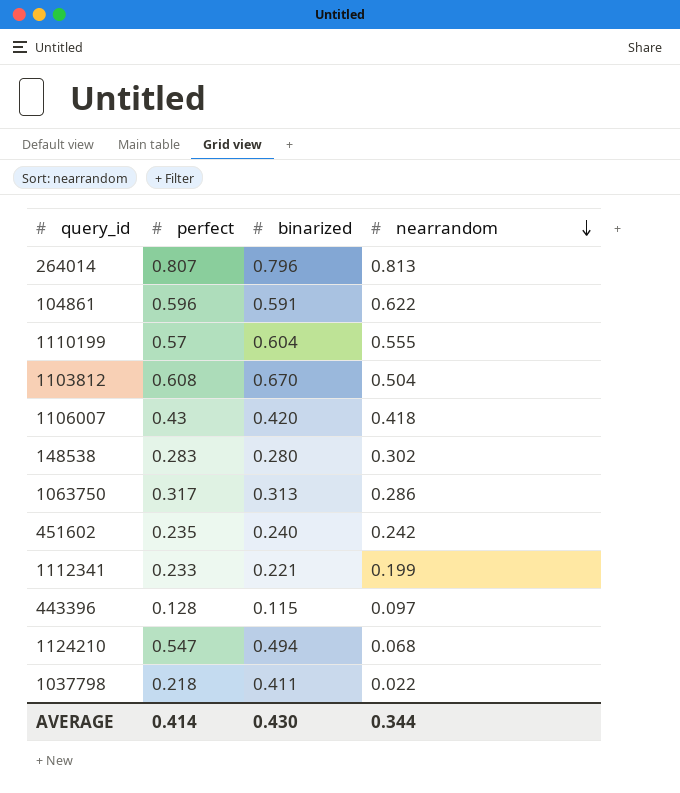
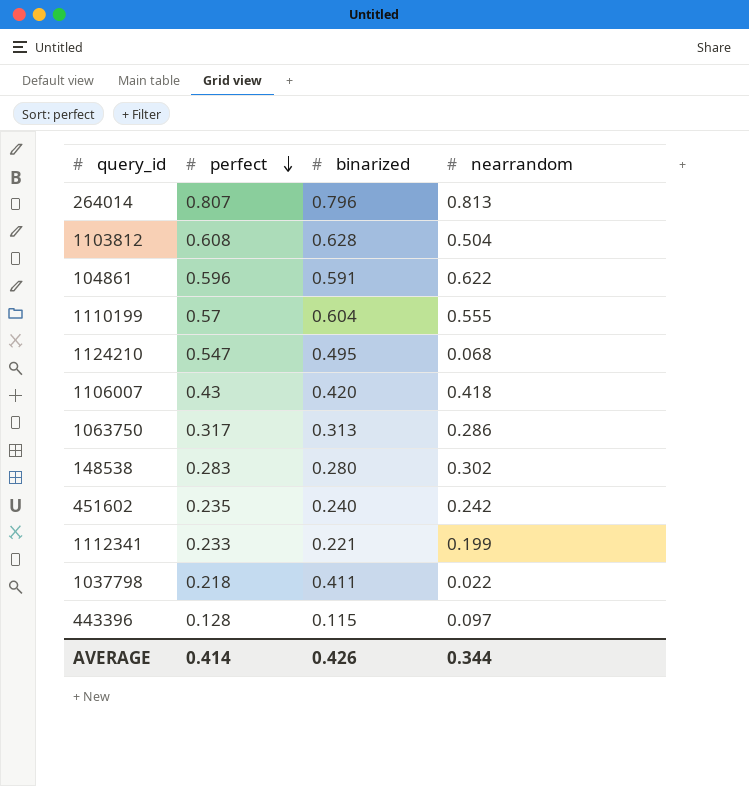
row order: nearrandom descending -> perfect descending
1103812 | binarized: 0.670 -> 0.628
1124210 | binarized: 0.494 -> 0.495
AVERAGE | binarized: 0.430 -> 0.426

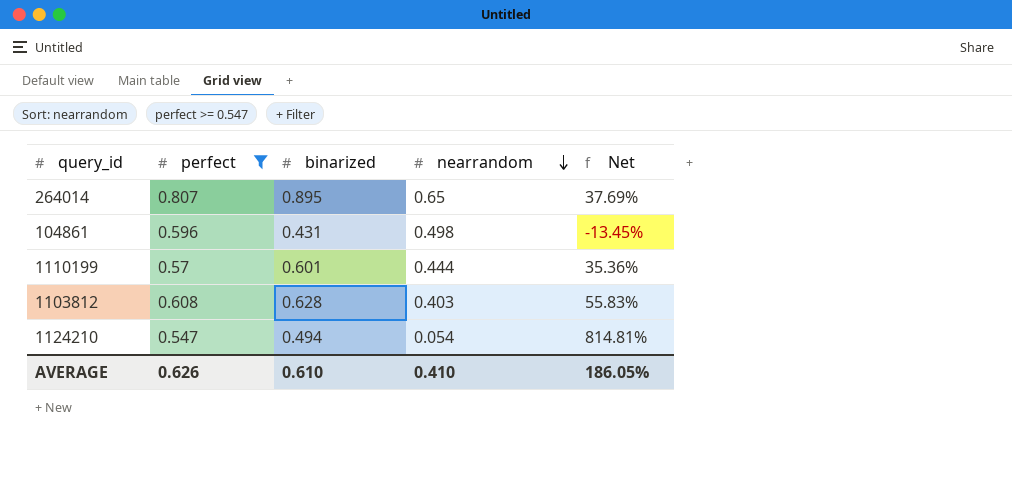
filter: none -> perfect >= 0.547
row order: perfect descending -> nearrandom descending
column Net | formula: none -> ([binarized] - [nearrandom]) / [nearrandom]
264014 | binarized: 0.796 -> 0.895
264014 | nearrandom: 0.813 -> 0.65
104861 | binarized: 0.591 -> 0.431
104861 | nearrandom: 0.622 -> 0.498
1110199 | binarized: 0.604 -> 0.601
1110199 | nearrandom: 0.555 -> 0.444
1103812 | nearrandom: 0.504 -> 0.403
1124210 | binarized: 0.495 -> 0.494
1124210 | nearrandom: 0.068 -> 0.054
AVERAGE | perfect: 0.414 -> 0.626
AVERAGE | binarized: 0.426 -> 0.610
AVERAGE | nearrandom: 0.344 -> 0.410

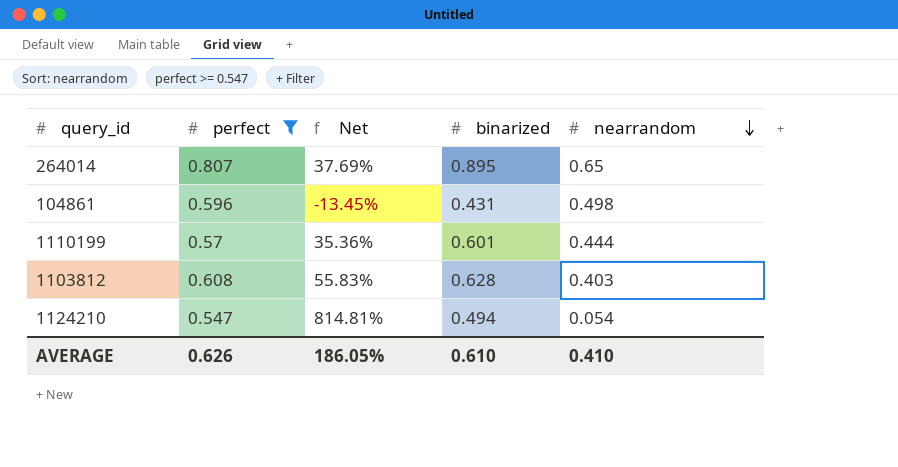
column Net | position: 5 -> 3

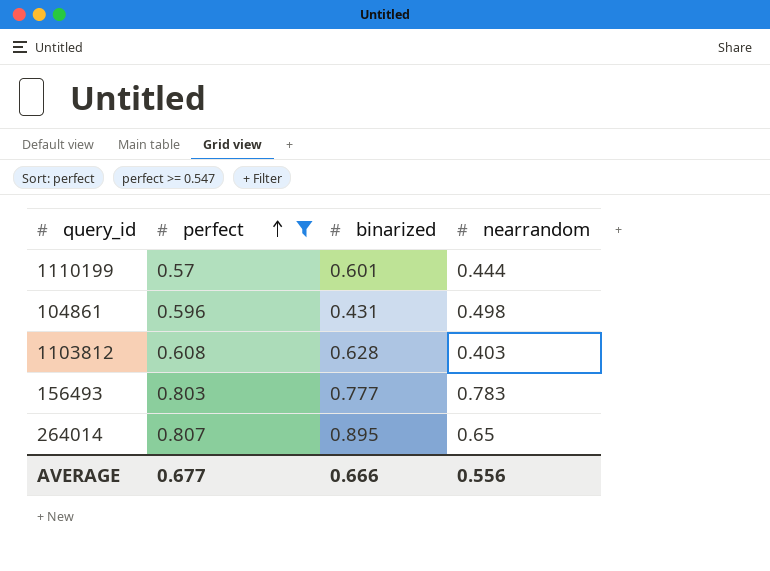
row order: nearrandom descending -> perfect ascending
column Net | formula: ([binarized] - [nearrandom]) / [nearrandom] -> none
row 1124210: 0.547 | 814.81% | 0.494 | 0.054 -> none
row 156493: none -> 0.803 | 0.777 | 0.783
AVERAGE | perfect: 0.626 -> 0.677
AVERAGE | binarized: 0.610 -> 0.666
AVERAGE | nearrandom: 0.410 -> 0.556

